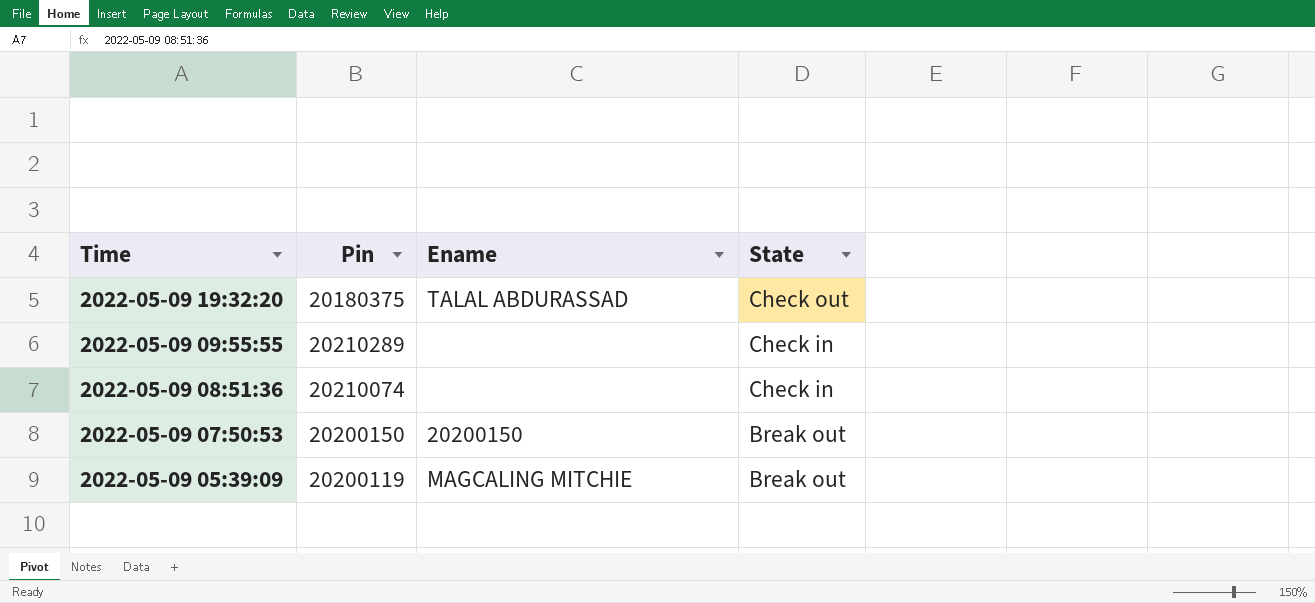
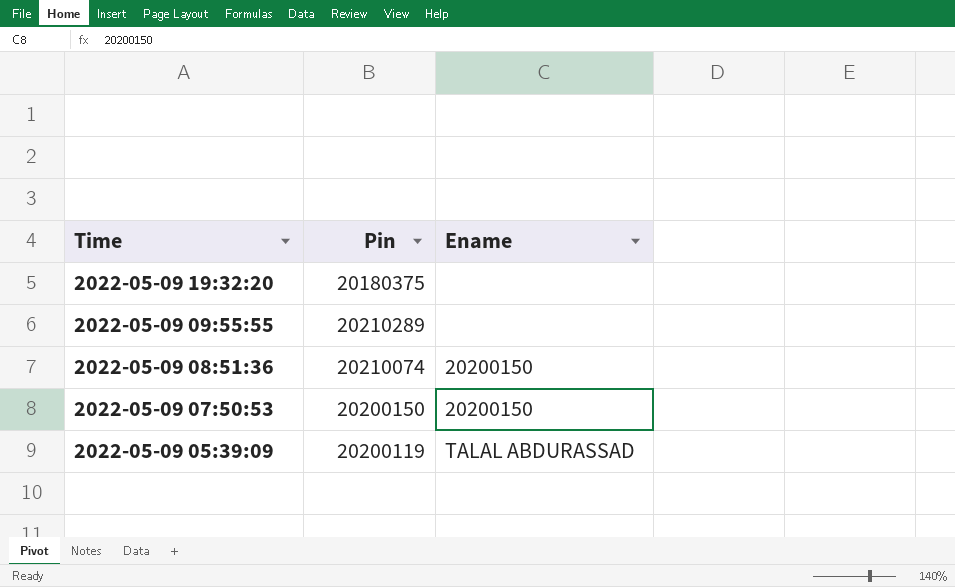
column State | position: 4 -> none
2022-05-09 19:32:20 | Ename: TALAL ABDURASSAD -> none
2022-05-09 08:51:36 | Ename: none -> 20200150
2022-05-09 05:39:09 | Ename: MAGCALING MITCHIE -> TALAL ABDURASSAD

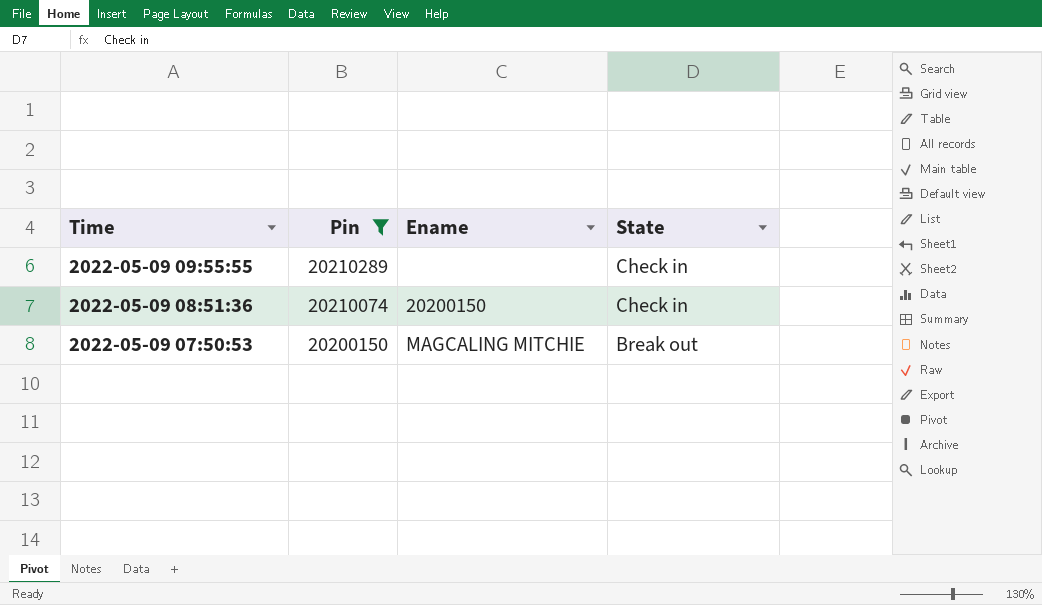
filter: none -> Pin >= 20200150
column State | position: none -> 4
2022-05-09 07:50:53 | Ename: 20200150 -> MAGCALING MITCHIE

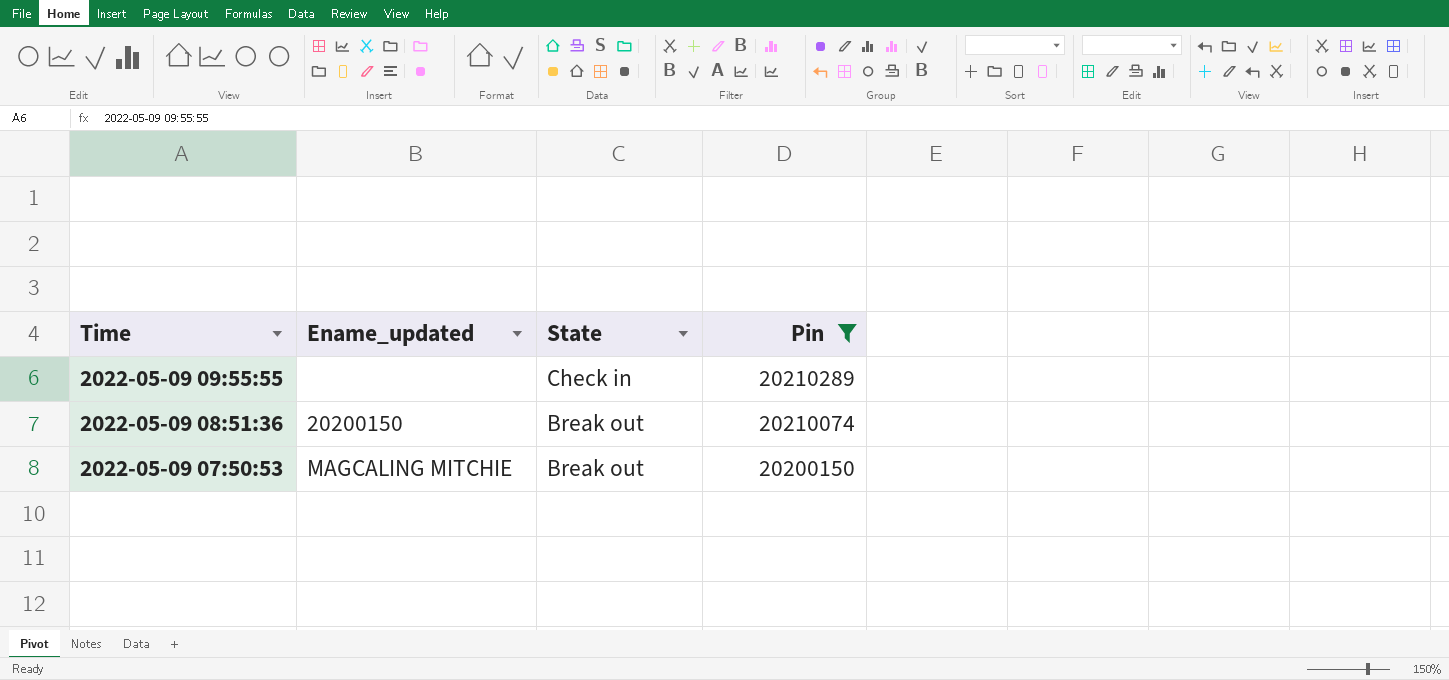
column name: Ename -> Ename_updated
column Pin | position: 2 -> 4
2022-05-09 08:51:36 | State: Check in -> Break out

